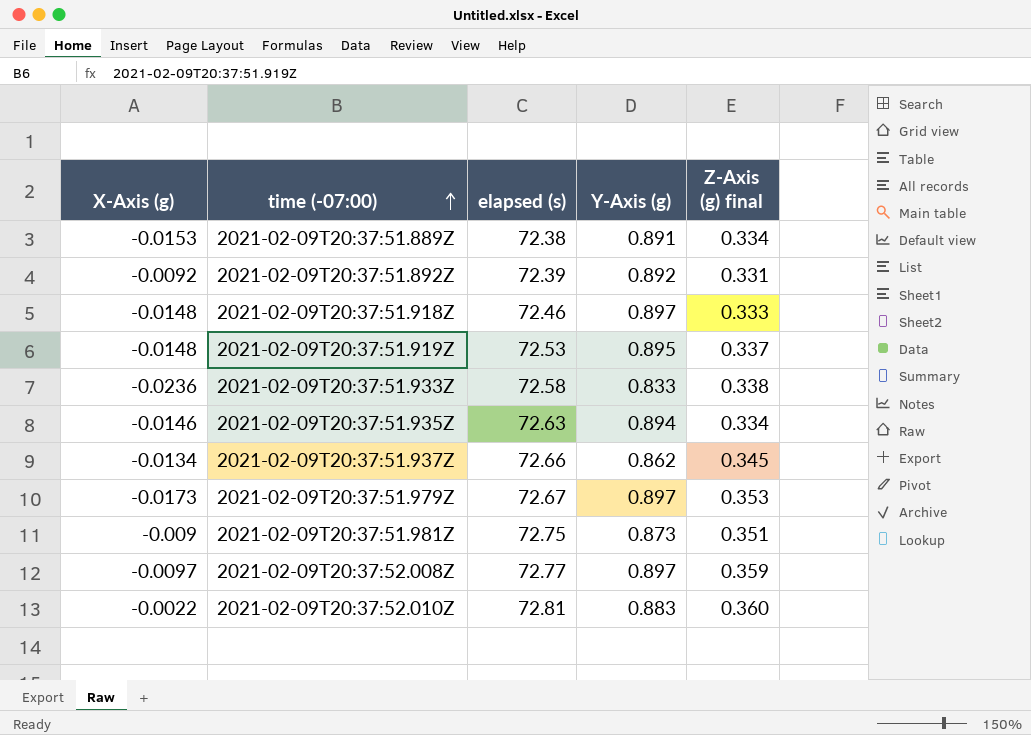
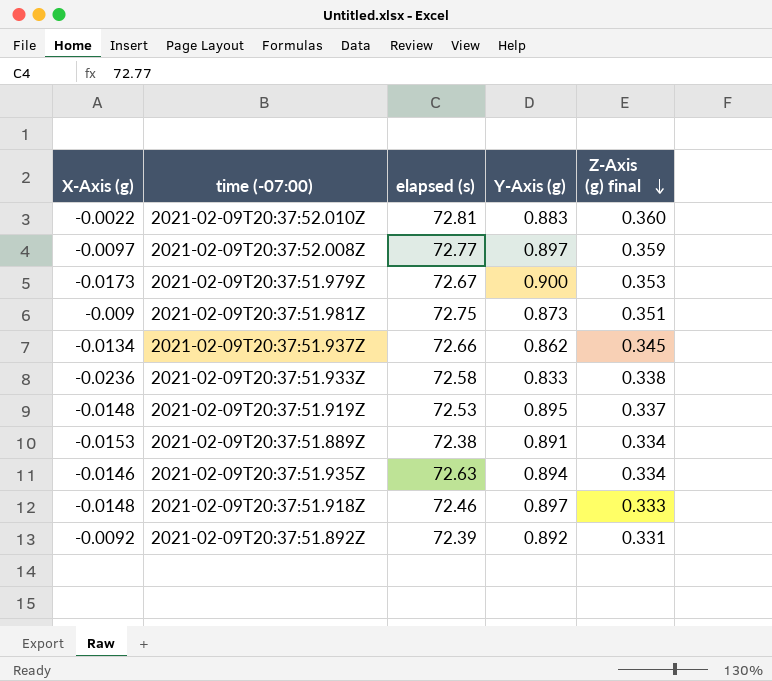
row order: time (-07:00) ascending -> Z-Axis (g) final descending
2021-02-09T20:37:51.979Z | Y-Axis (g): 0.897 -> 0.900

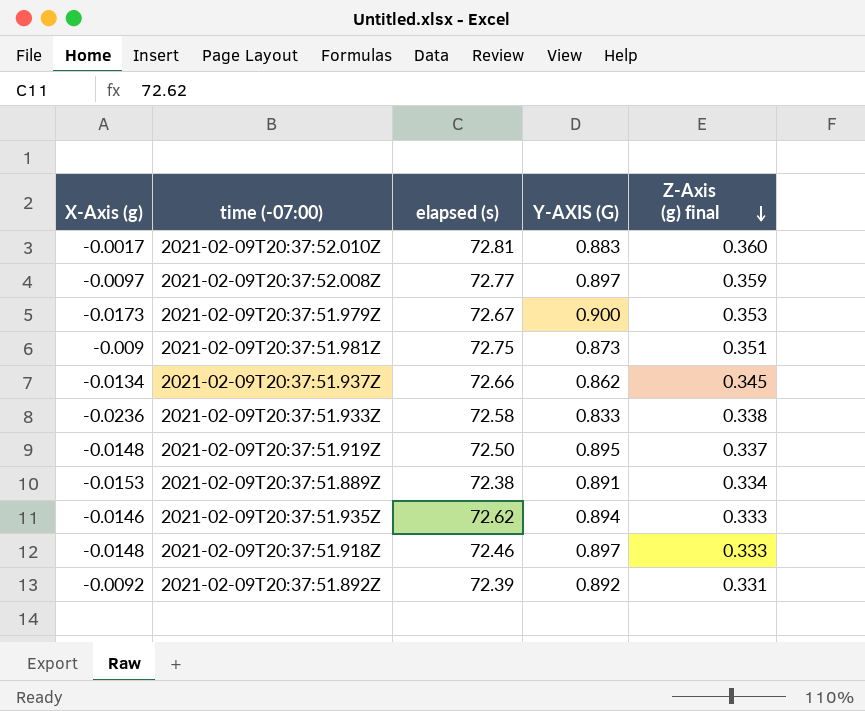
column name: Y-Axis (g) -> Y-AXIS (G)
2021-02-09T20:37:52.010Z | X-Axis (g): -0.0022 -> -0.0017
2021-02-09T20:37:51.919Z | elapsed (s): 72.53 -> 72.50
2021-02-09T20:37:51.935Z | elapsed (s): 72.63 -> 72.62
2021-02-09T20:37:51.935Z | Z-Axis (g) final: 0.334 -> 0.333

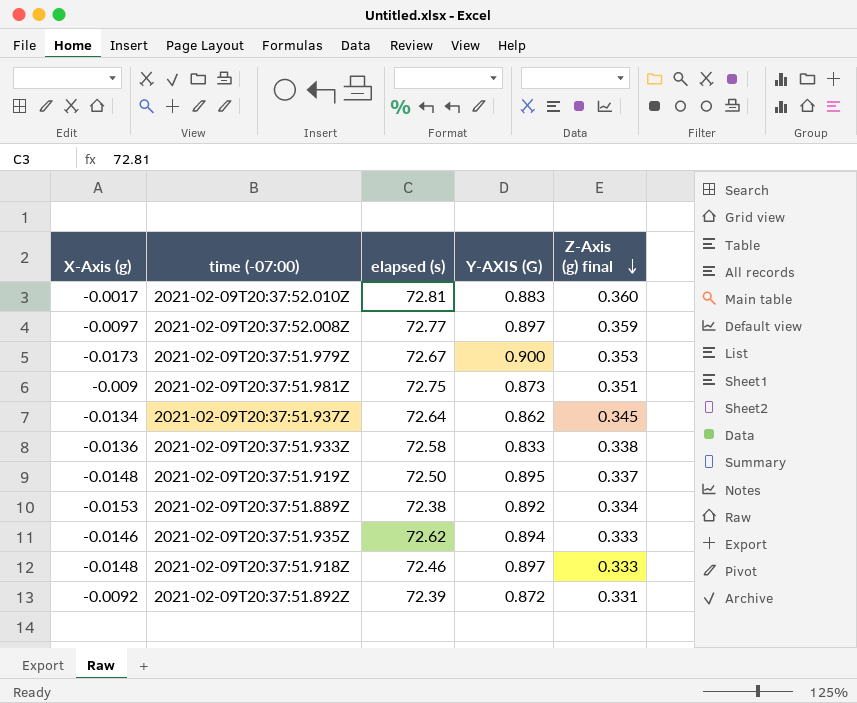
2021-02-09T20:37:51.937Z | elapsed (s): 72.66 -> 72.64
2021-02-09T20:37:51.933Z | X-Axis (g): -0.0236 -> -0.0136
2021-02-09T20:37:51.889Z | Y-AXIS (G): 0.891 -> 0.892
2021-02-09T20:37:51.892Z | Y-AXIS (G): 0.892 -> 0.872

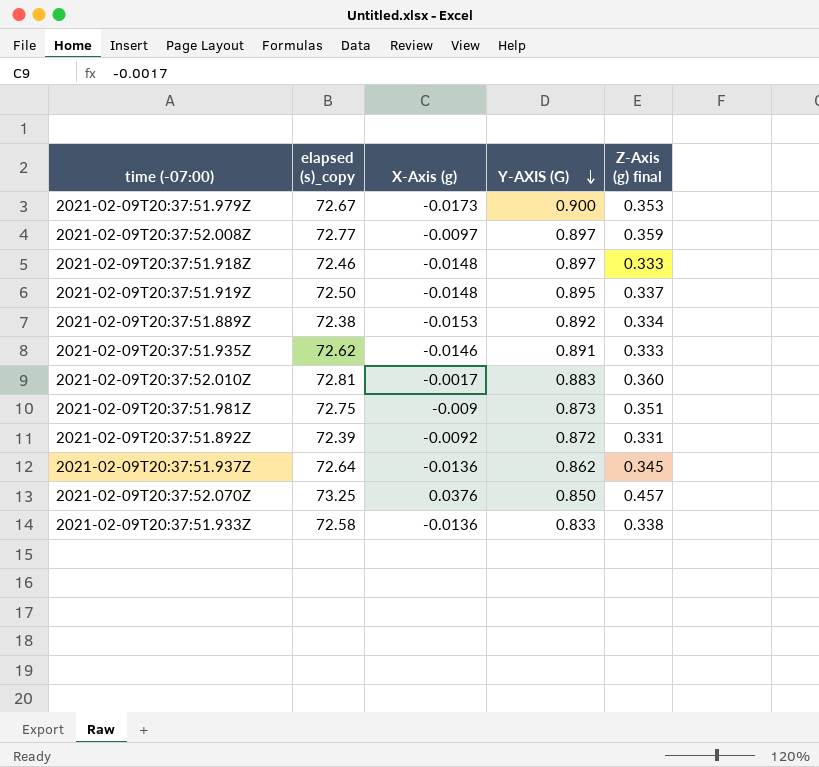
row order: Z-Axis (g) final descending -> Y-AXIS (G) descending
column name: elapsed (s) -> elapsed (s)_copy
column X-Axis (g) | position: 1 -> 3
2021-02-09T20:37:51.935Z | Y-AXIS (G): 0.894 -> 0.891
2021-02-09T20:37:51.937Z | X-Axis (g): -0.0134 -> -0.0136
row 2021-02-09T20:37:52.070Z: none -> 73.25 | 0.0376 | 0.850 | 0.457

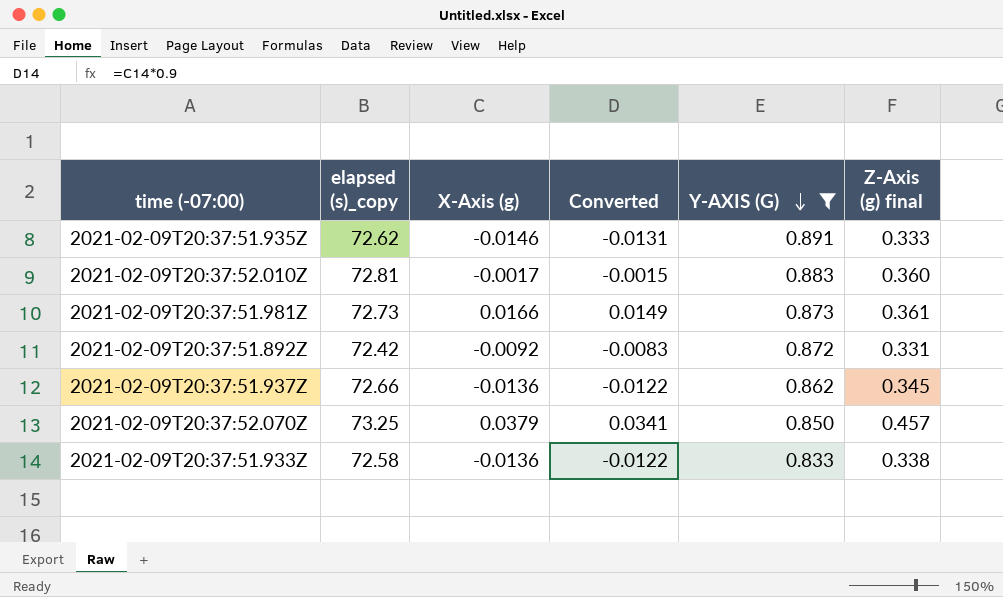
filter: none -> Y-AXIS (G) <= 0.891
column Converted | formula: none -> [X-Axis (g)] * 0.9
2021-02-09T20:37:51.981Z | elapsed (s)_copy: 72.75 -> 72.73
2021-02-09T20:37:51.981Z | X-Axis (g): -0.009 -> 0.0166
2021-02-09T20:37:51.981Z | Z-Axis (g) final: 0.351 -> 0.361
2021-02-09T20:37:51.892Z | elapsed (s)_copy: 72.39 -> 72.42
2021-02-09T20:37:51.937Z | elapsed (s)_copy: 72.64 -> 72.66
2021-02-09T20:37:52.070Z | X-Axis (g): 0.0376 -> 0.0379

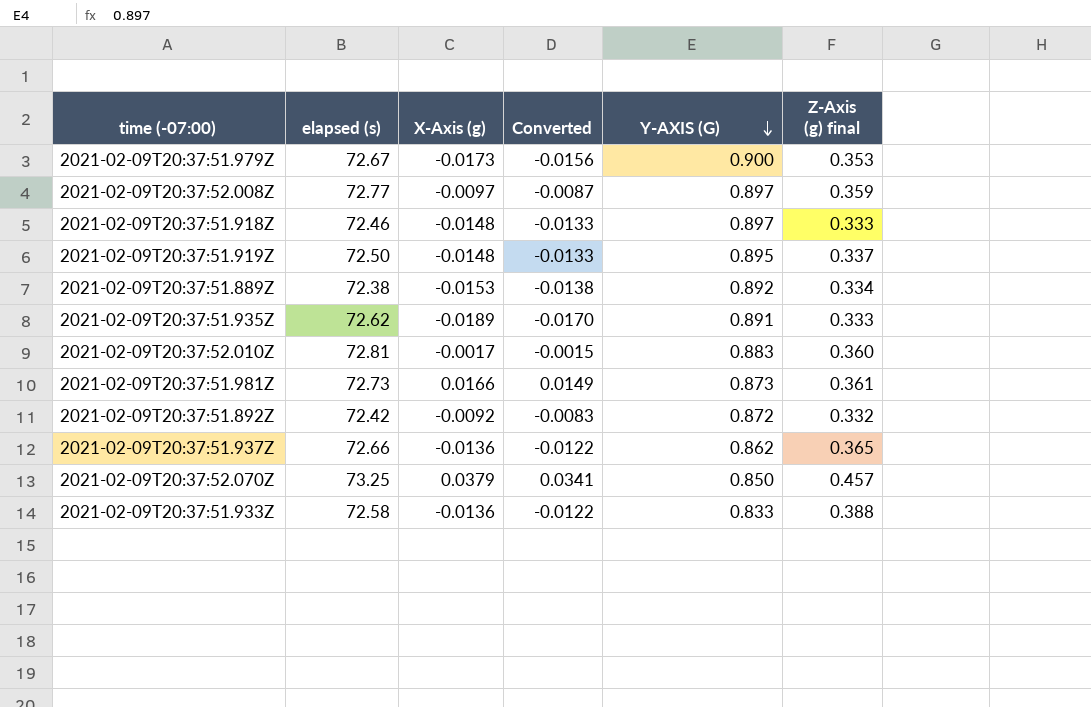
filter: Y-AXIS (G) <= 0.891 -> none
column name: elapsed (s)_copy -> elapsed (s)
2021-02-09T20:37:51.935Z | X-Axis (g): -0.0146 -> -0.0189
2021-02-09T20:37:51.935Z | Converted: -0.0131 -> -0.0170
2021-02-09T20:37:51.892Z | Z-Axis (g) final: 0.331 -> 0.332
2021-02-09T20:37:51.937Z | Z-Axis (g) final: 0.345 -> 0.365
2021-02-09T20:37:51.933Z | Z-Axis (g) final: 0.338 -> 0.388

